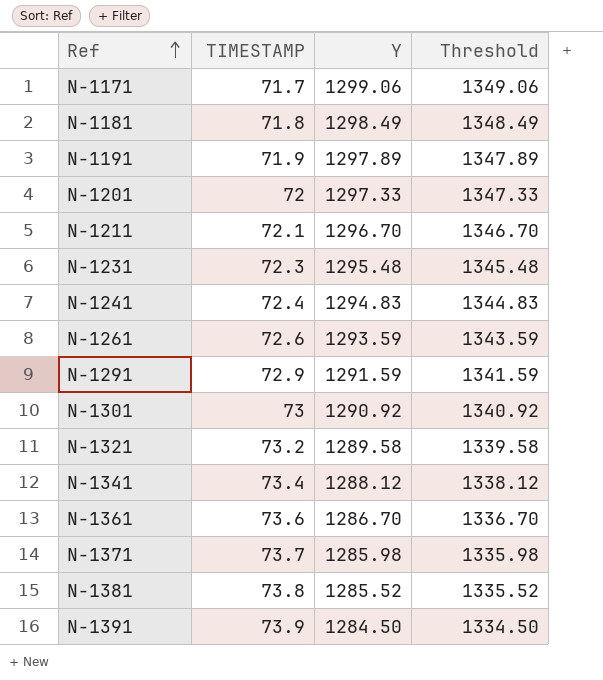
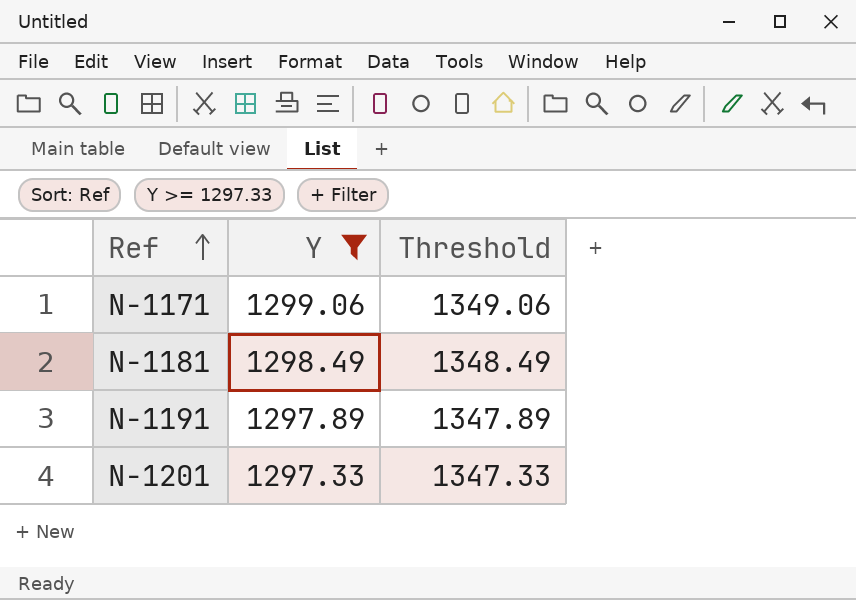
filter: none -> Y >= 1297.33
column TIMESTAMP | position: 2 -> none

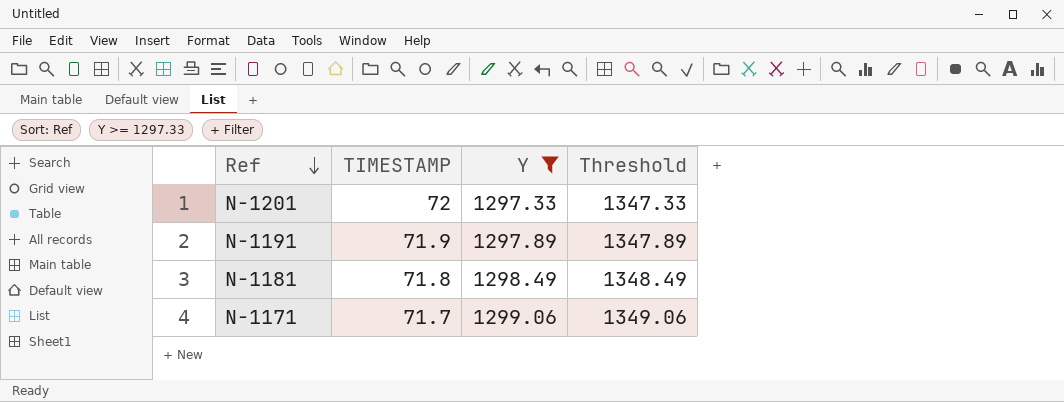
row order: Ref ascending -> Ref descending
column TIMESTAMP | position: none -> 2

